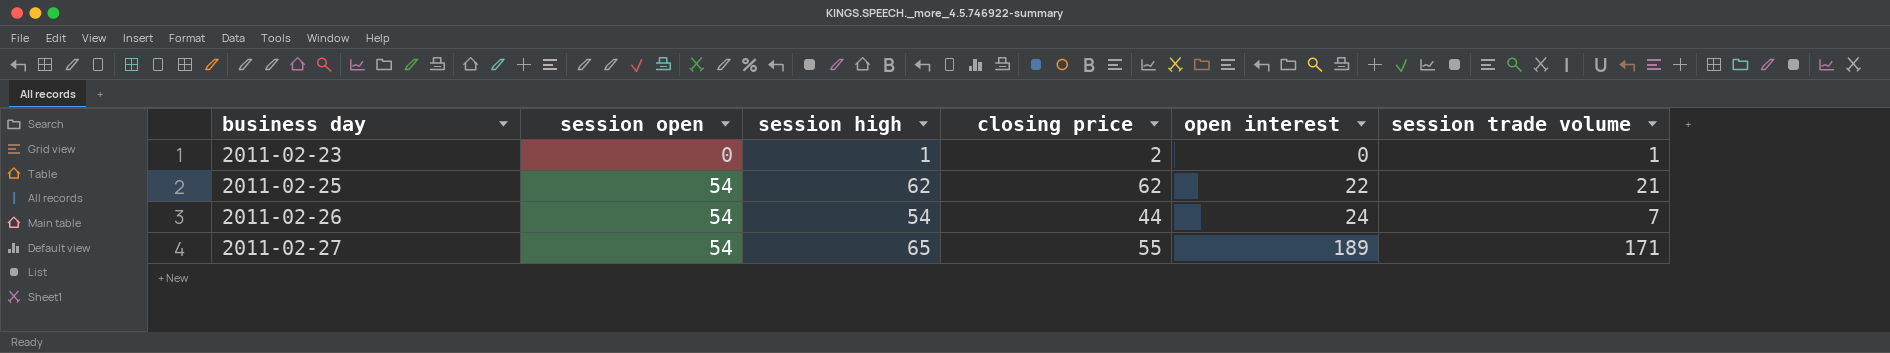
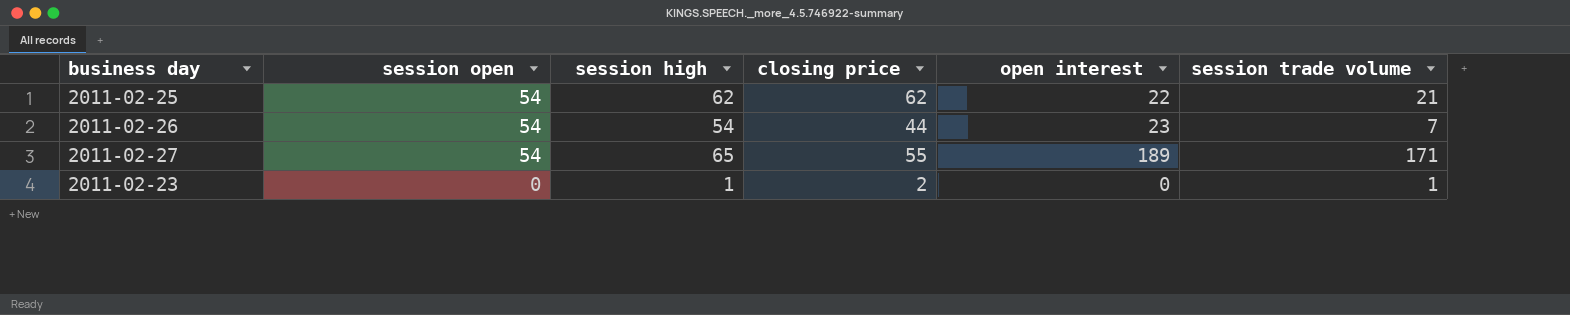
row order: business day ascending -> session open descending
2011-02-26 | open interest: 24 -> 23

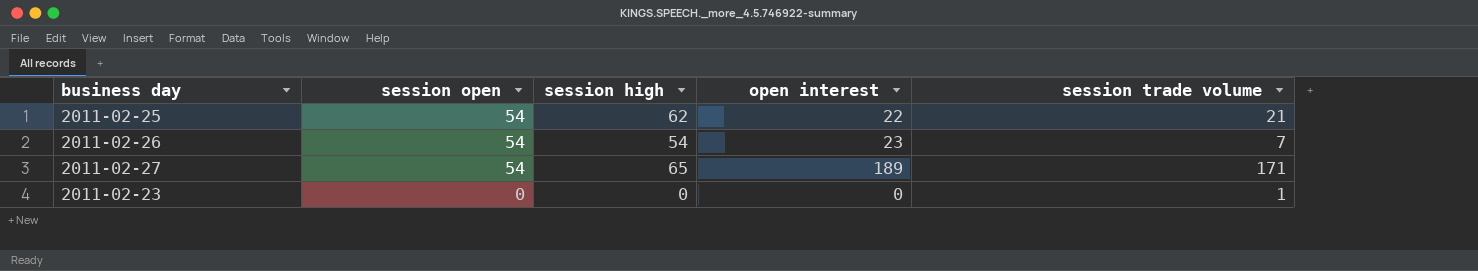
column closing price | position: 4 -> none
2011-02-23 | session high: 1 -> 0

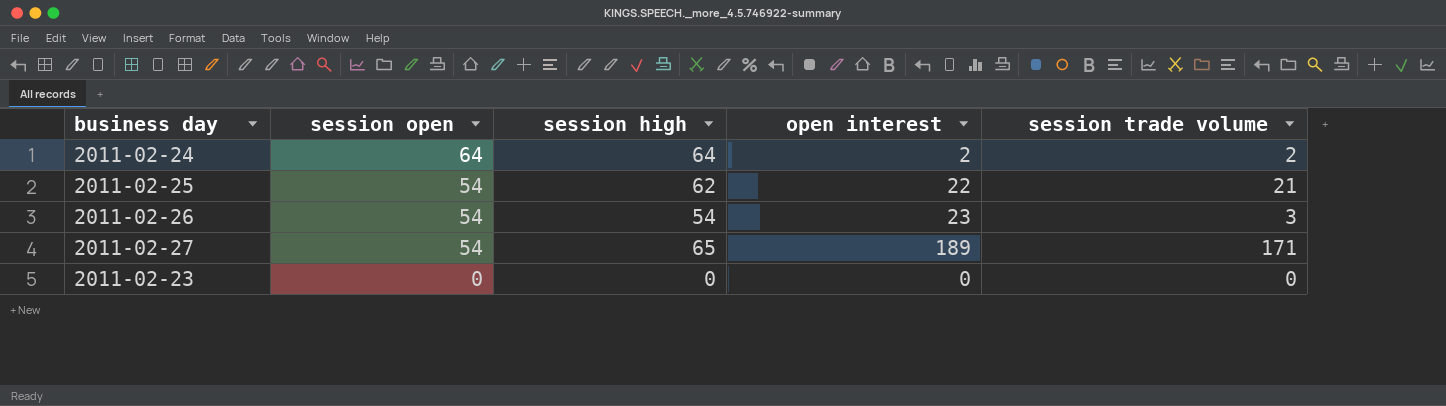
row 2011-02-24: none -> 64 | 64 | 2 | 2
2011-02-26 | session trade volume: 7 -> 3
2011-02-23 | session trade volume: 1 -> 0

